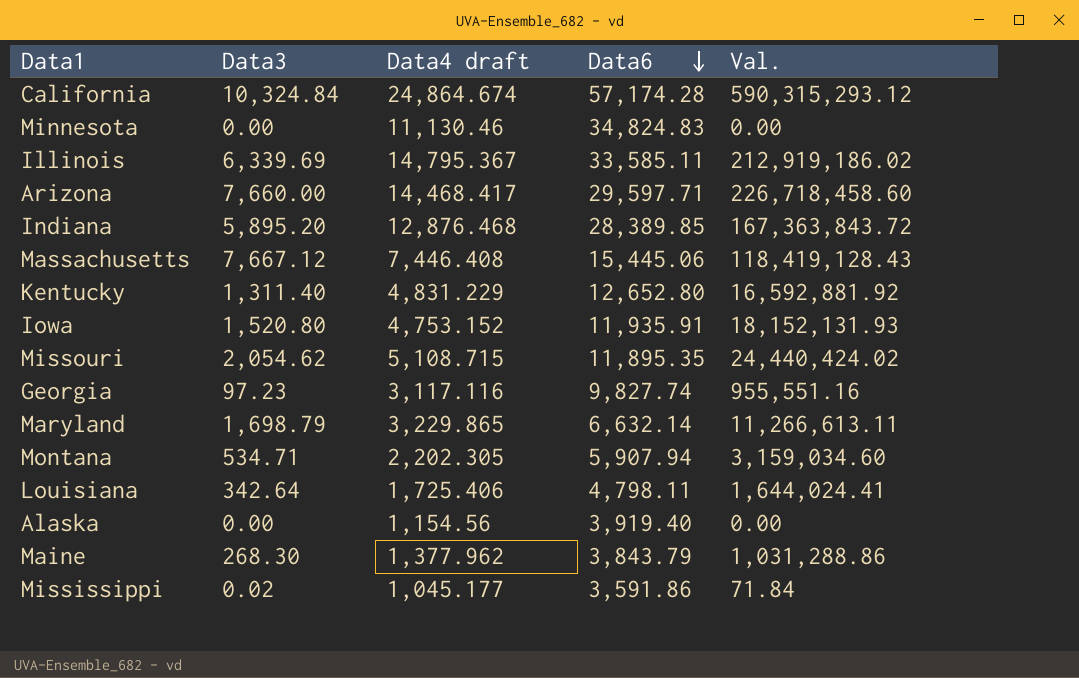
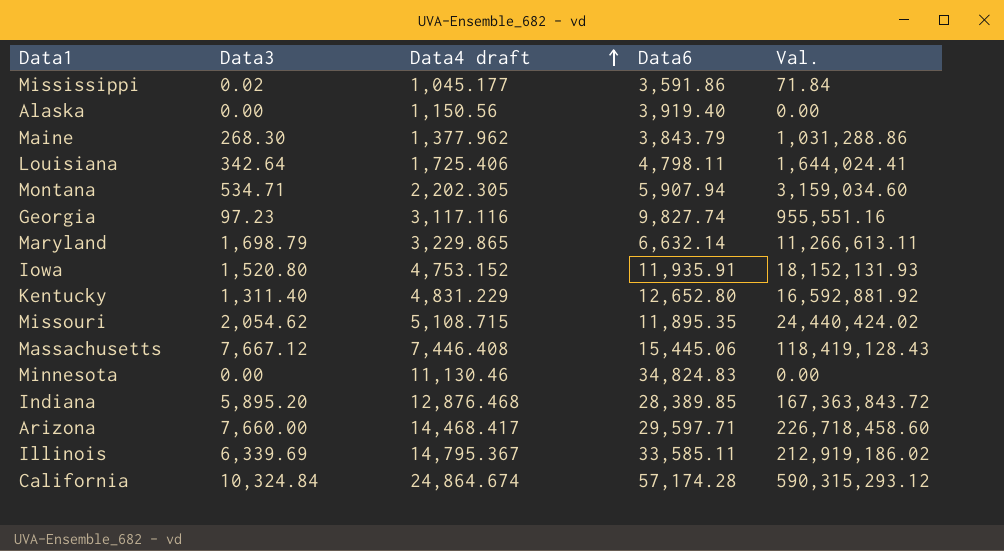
row order: Data6 descending -> Data4 draft ascending
Alaska | Data4 draft: 1,154.56 -> 1,150.56

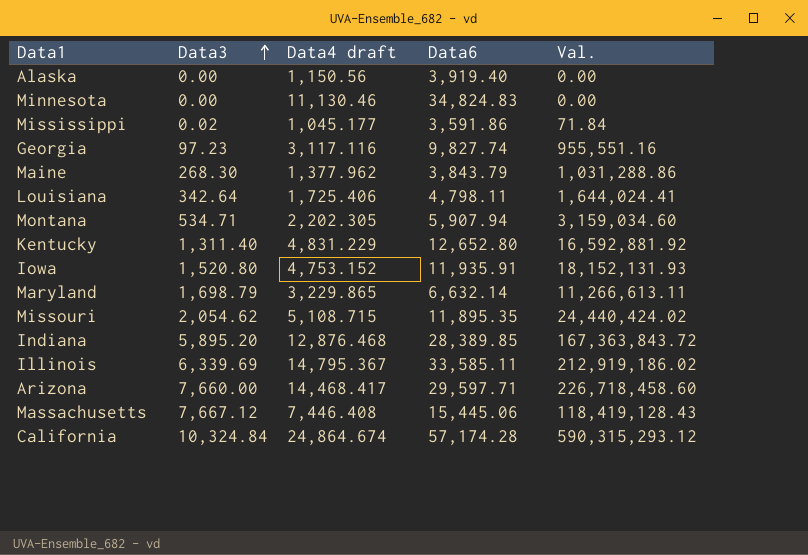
row order: Data4 draft ascending -> Data3 ascending

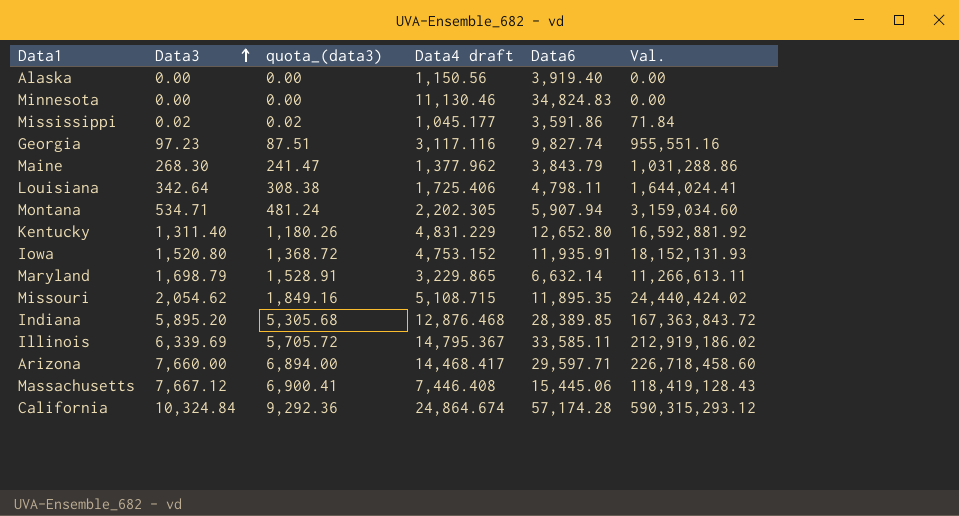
column quota_(data3) | formula: none -> [Data3] * 0.9

